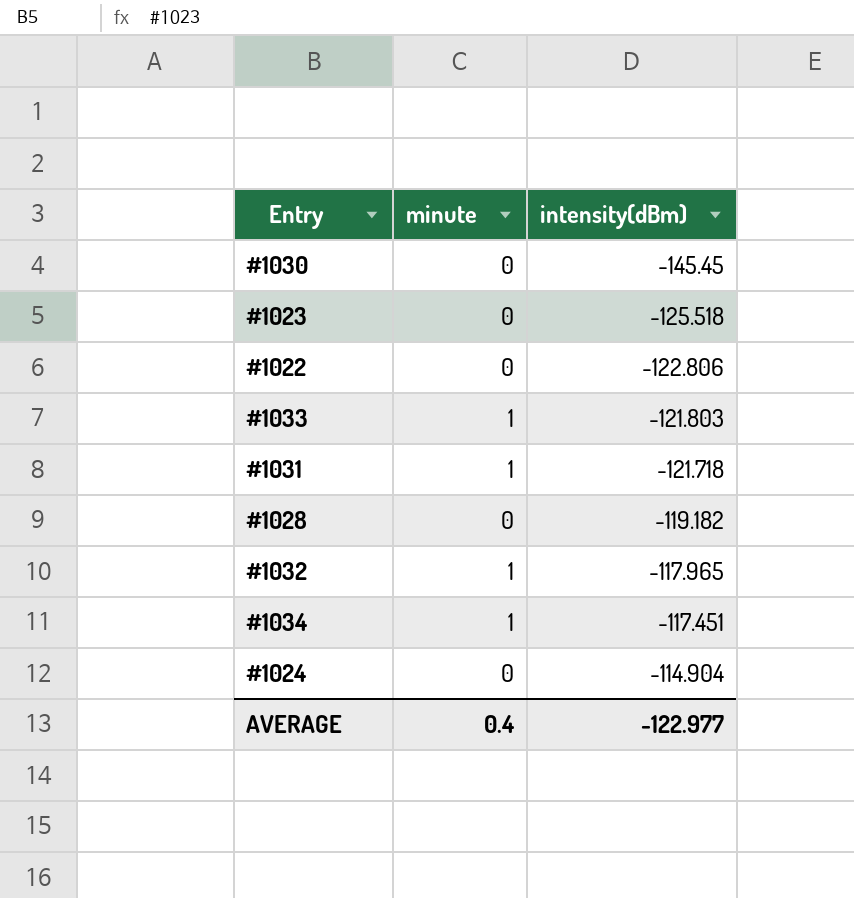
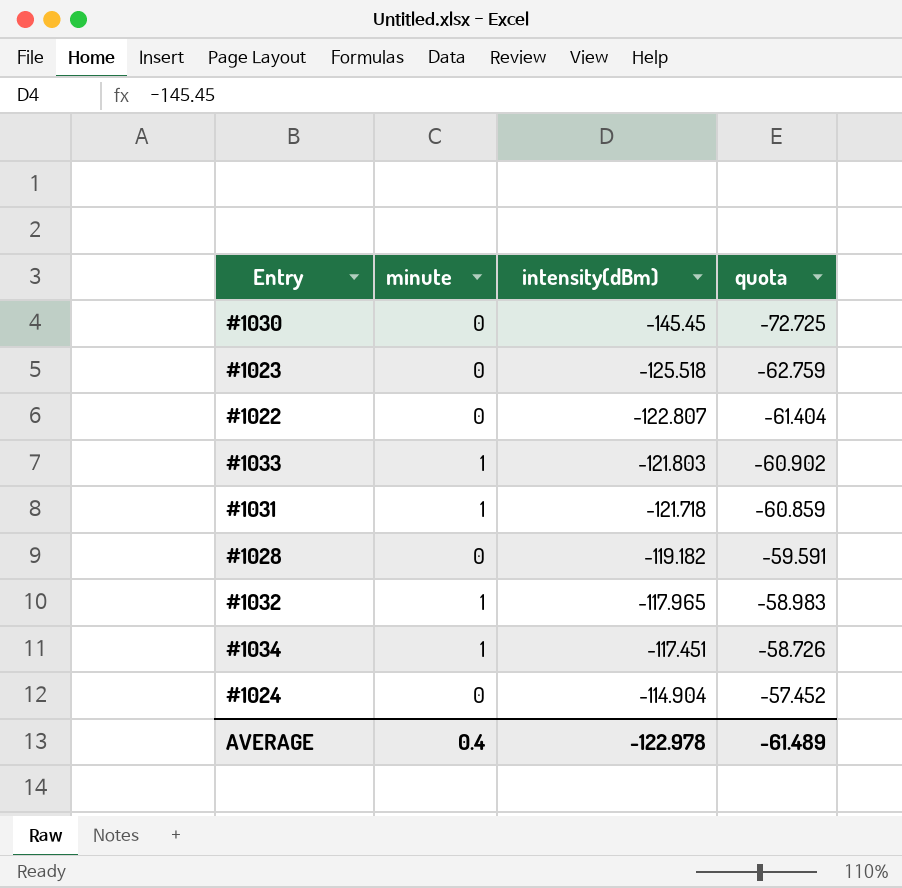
column quota | formula: none -> [intensity(dBm)] * 0.5
#1022 | intensity(dBm): -122.806 -> -122.807
AVERAGE | intensity(dBm): -122.977 -> -122.978

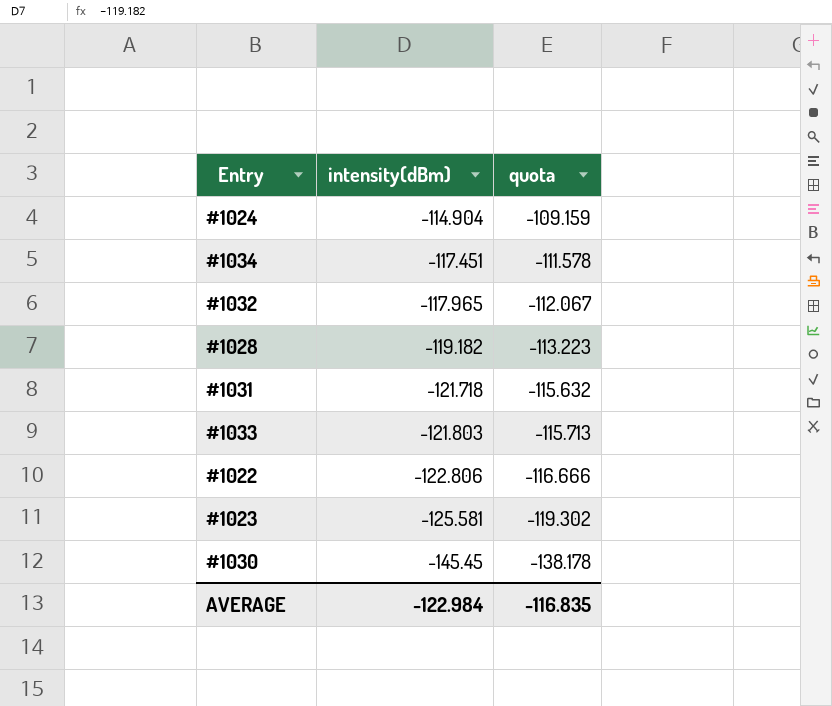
row order: intensity(dBm) ascending -> intensity(dBm) descending
column minute | position: 2 -> none
column quota | formula: [intensity(dBm)] * 0.5 -> [intensity(dBm)] * 0.95
#1022 | intensity(dBm): -122.807 -> -122.806
#1023 | intensity(dBm): -125.518 -> -125.581
AVERAGE | intensity(dBm): -122.978 -> -122.984
AVERAGE | quota: -61.489 -> -116.835

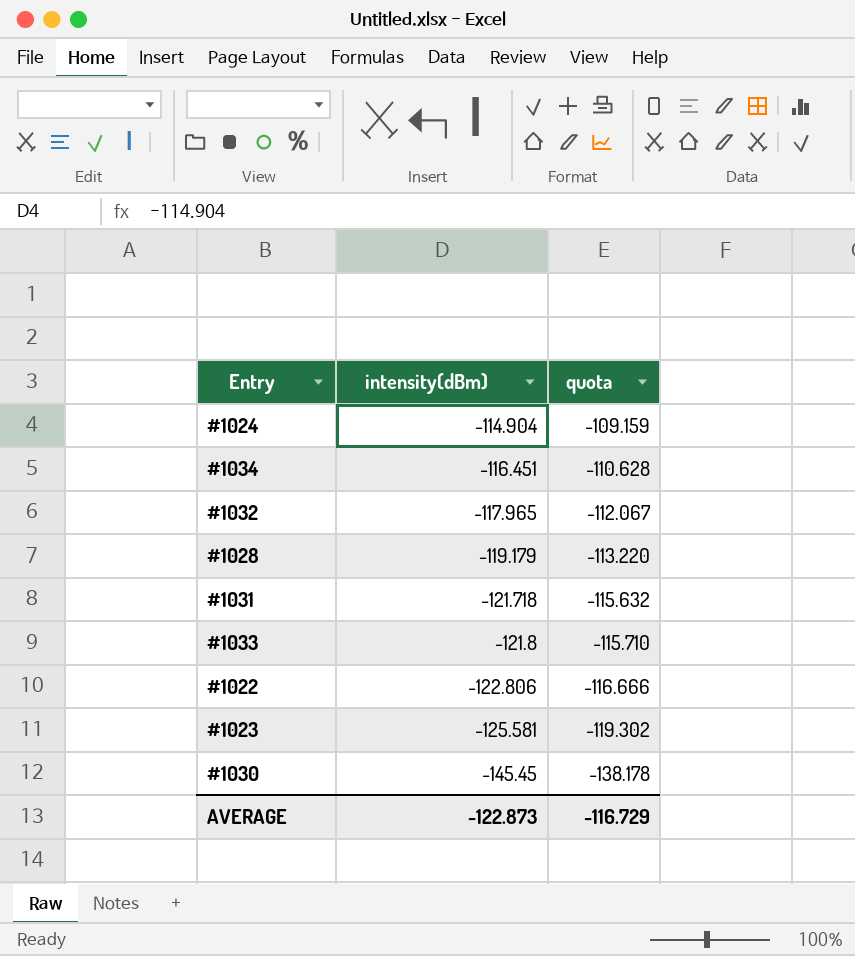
#1034 | intensity(dBm): -117.451 -> -116.451
#1034 | quota: -111.578 -> -110.628
#1028 | intensity(dBm): -119.182 -> -119.179
#1028 | quota: -113.223 -> -113.220
#1033 | intensity(dBm): -121.803 -> -121.8
#1033 | quota: -115.713 -> -115.710
AVERAGE | intensity(dBm): -122.984 -> -122.873
AVERAGE | quota: -116.835 -> -116.729

